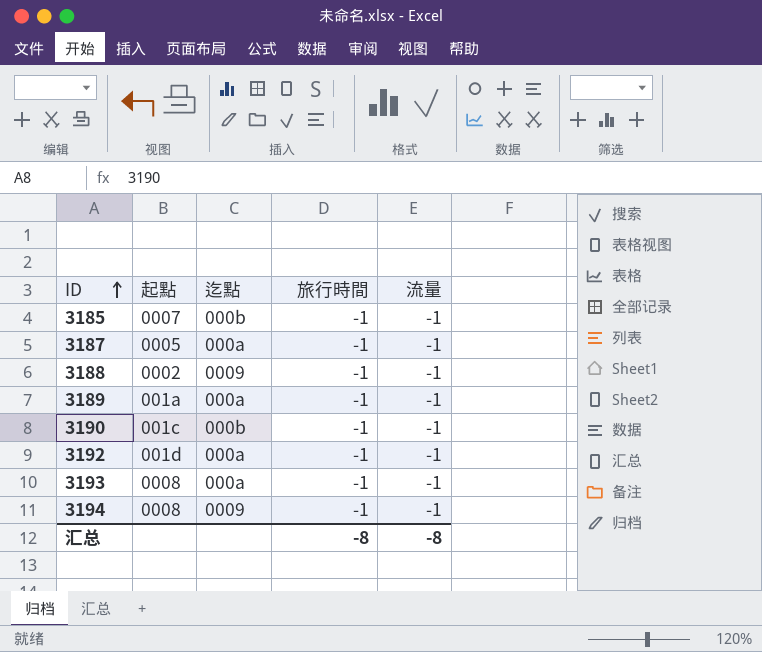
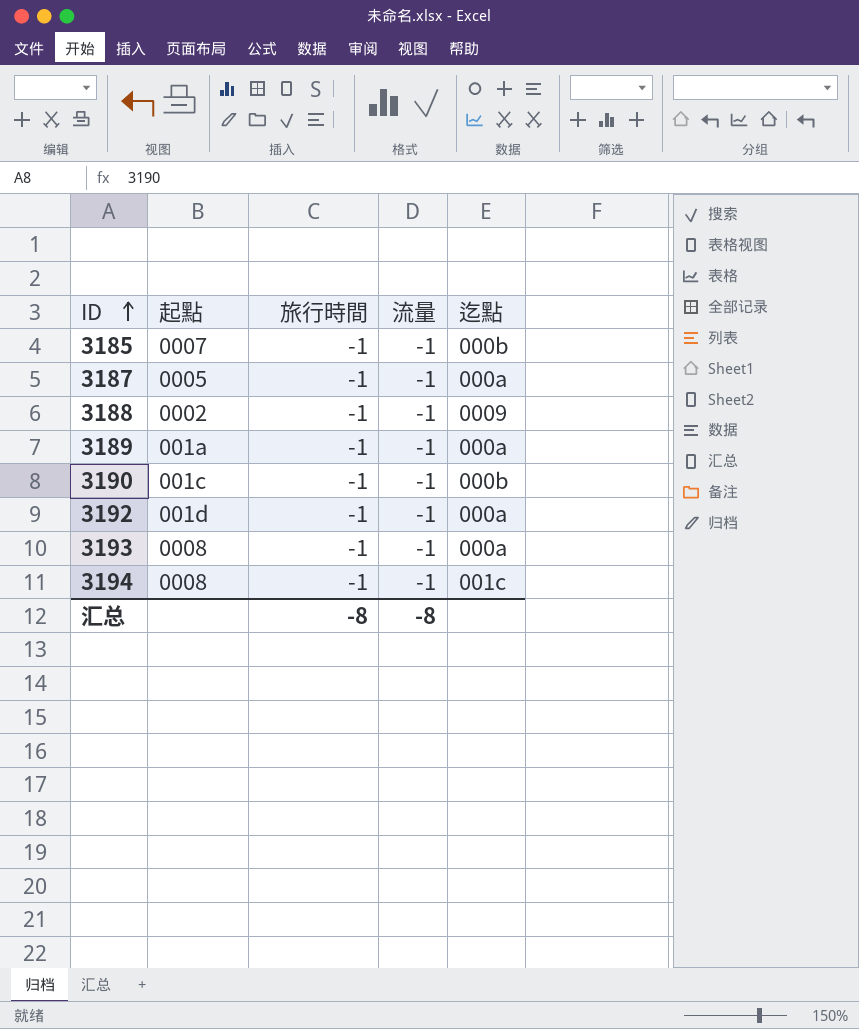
column 迄點 | position: 3 -> 5
3194 | 迄點: 0009 -> 001c

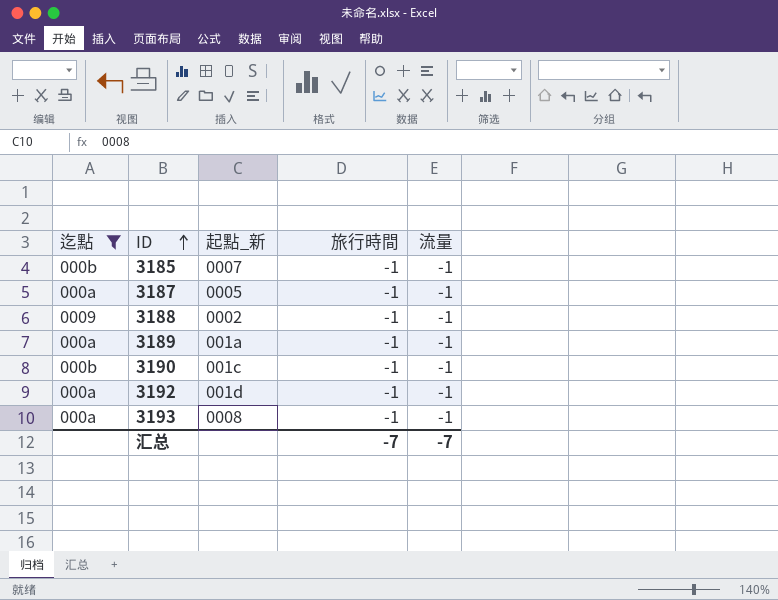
filter: none -> 迄點 != 001c
column 迄點 | position: 5 -> 1
column name: 起點 -> 起點_新
汇总 | 旅行時間: -8 -> -7
汇总 | 流量: -8 -> -7

